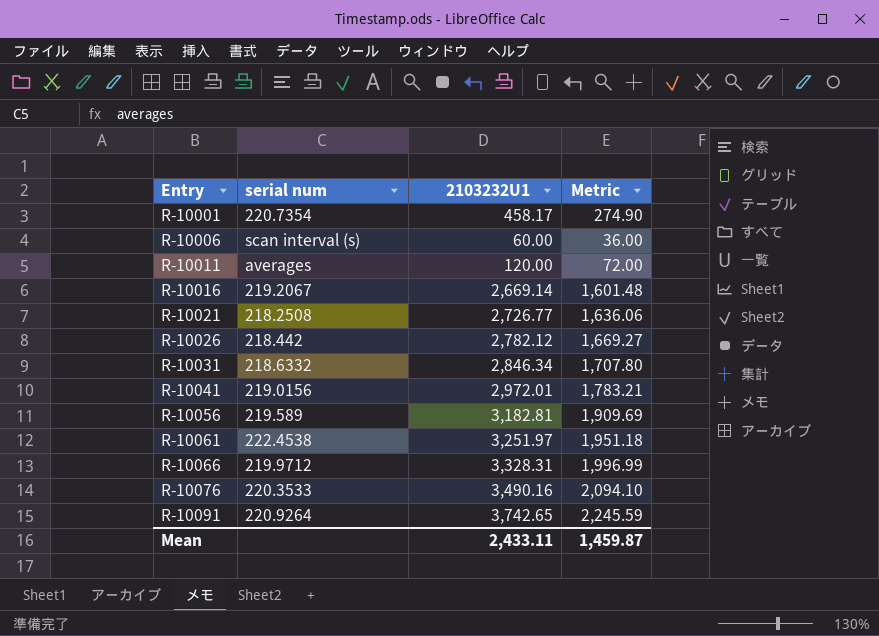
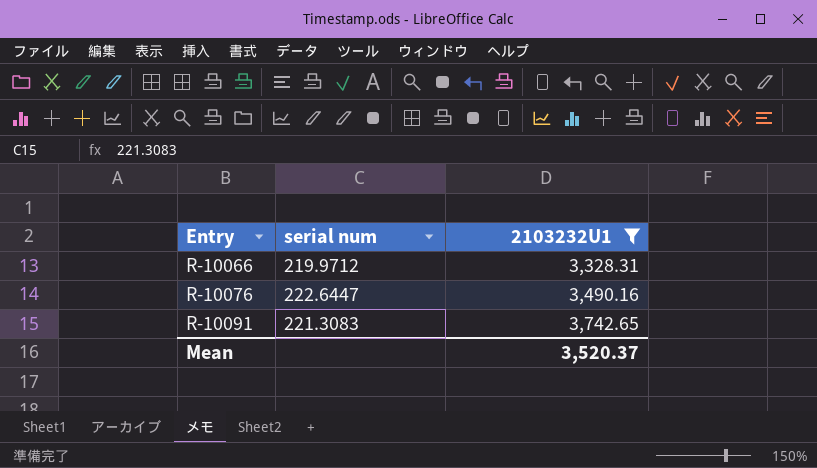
filter: none -> 2103232U1 >= 3,328.31
column Metric | formula: [2103232U1] * 0.6 -> none
R-10076 | serial num: 220.3533 -> 222.6447
R-10091 | serial num: 220.9264 -> 221.3083
Mean | 2103232U1: 2,433.11 -> 3,520.37

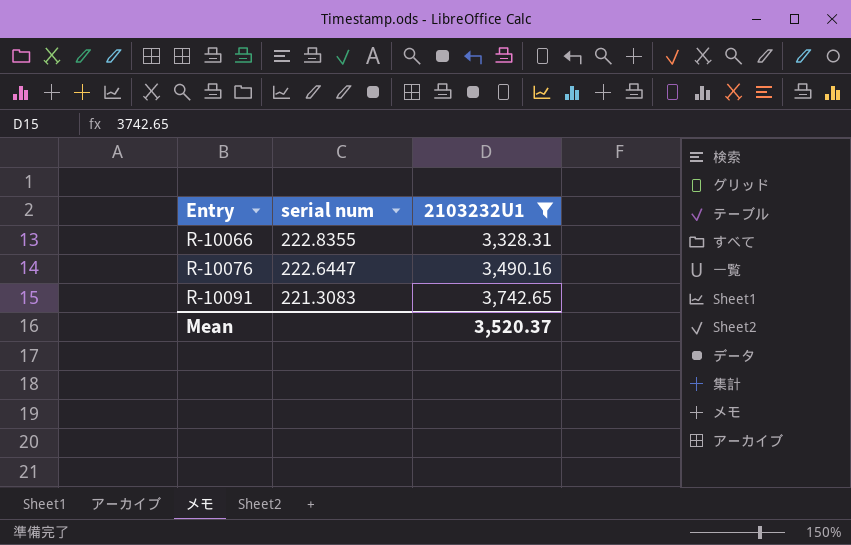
R-10066 | serial num: 219.9712 -> 222.8355

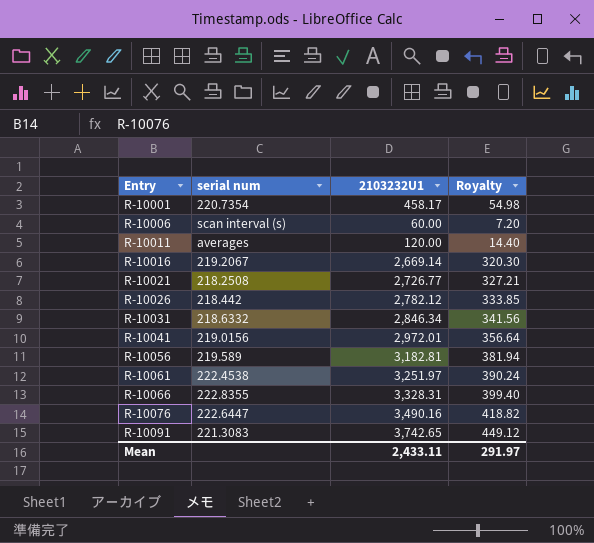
filter: 2103232U1 >= 3,328.31 -> none
column Royalty | formula: none -> [2103232U1] * 0.12
Mean | 2103232U1: 3,520.37 -> 2,433.11

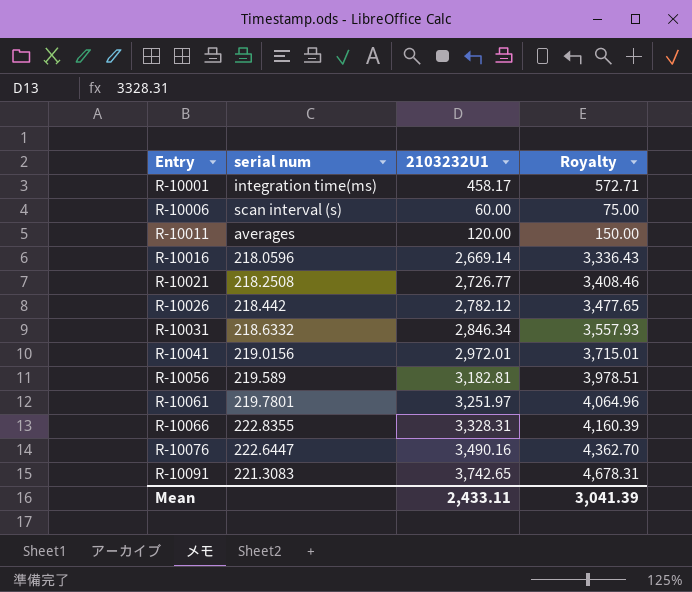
column Royalty | formula: [2103232U1] * 0.12 -> [2103232U1] * 1.25
R-10001 | serial num: 220.7354 -> integration time(ms)
R-10016 | serial num: 219.2067 -> 218.0596
R-10061 | serial num: 222.4538 -> 219.7801
Mean | Royalty: 291.97 -> 3,041.39

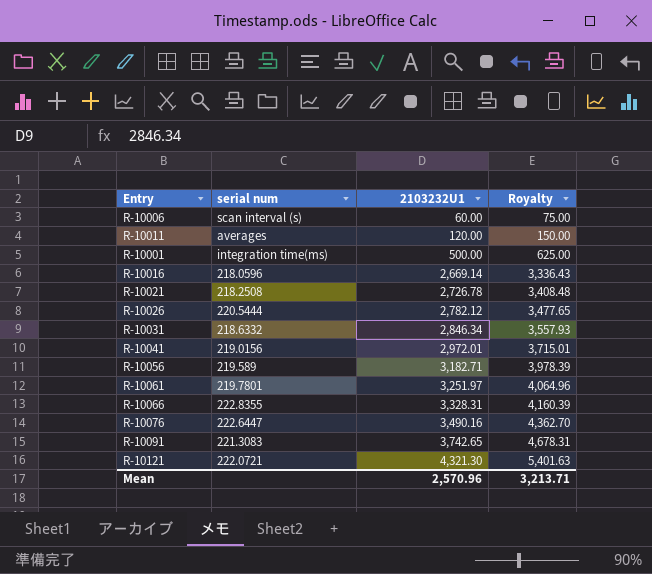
row order: Entry ascending -> 2103232U1 ascending
R-10001 | 2103232U1: 458.17 -> 500.00
R-10001 | Royalty: 572.71 -> 625.00
R-10021 | 2103232U1: 2,726.77 -> 2,726.78
R-10021 | Royalty: 3,408.46 -> 3,408.48
R-10026 | serial num: 218.442 -> 220.5444
R-10056 | 2103232U1: 3,182.81 -> 3,182.71
R-10056 | Royalty: 3,978.51 -> 3,978.39
row R-10121: none -> 222.0721 | 4,321.30 | 5,401.63
Mean | 2103232U1: 2,433.11 -> 2,570.96
Mean | Royalty: 3,041.39 -> 3,213.71

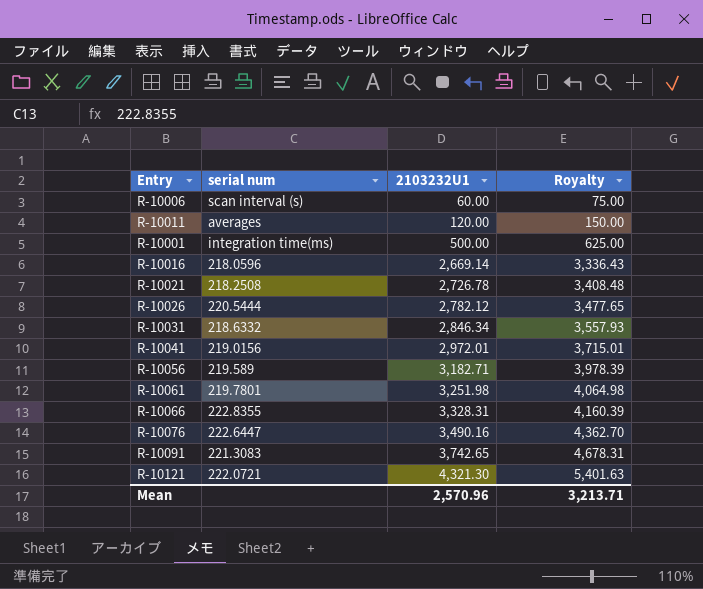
R-10061 | 2103232U1: 3,251.97 -> 3,251.98
R-10061 | Royalty: 4,064.96 -> 4,064.98

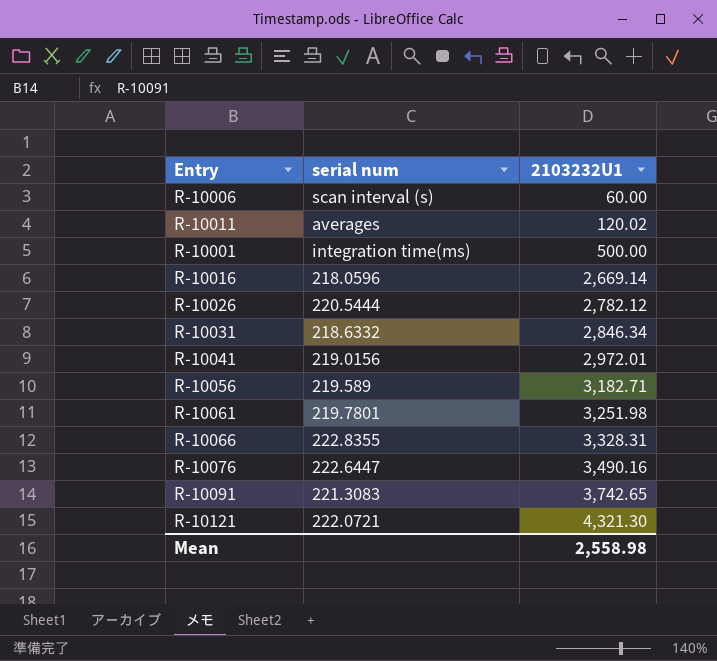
column Royalty | formula: [2103232U1] * 1.25 -> none
row R-10021: 218.2508 | 2,726.78 | 3,408.48 -> none
R-10011 | 2103232U1: 120.00 -> 120.02
Mean | 2103232U1: 2,570.96 -> 2,558.98

